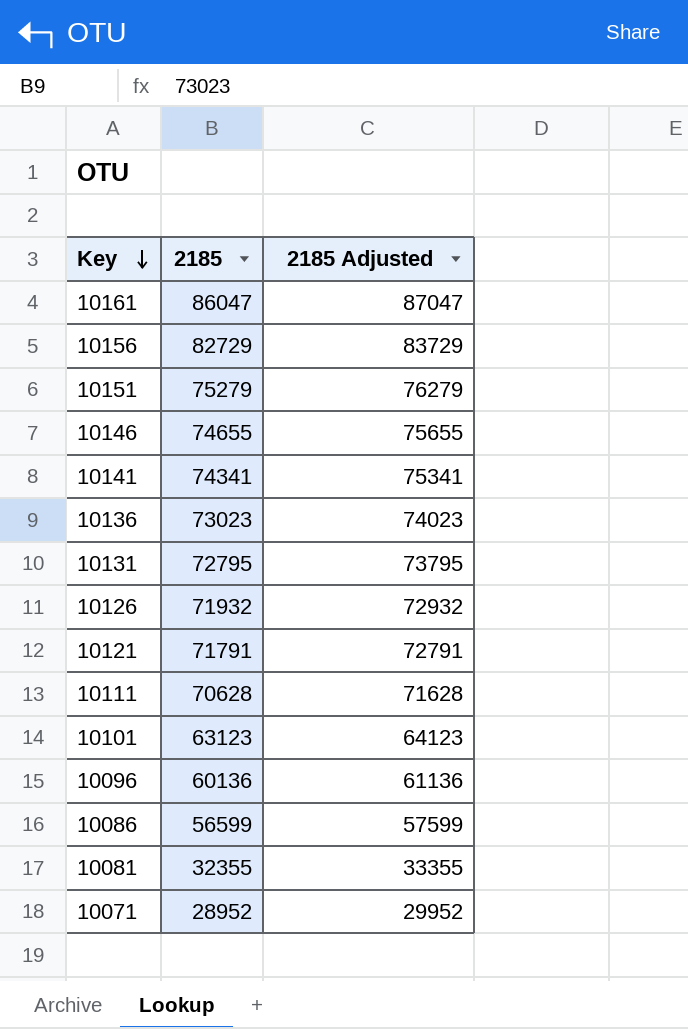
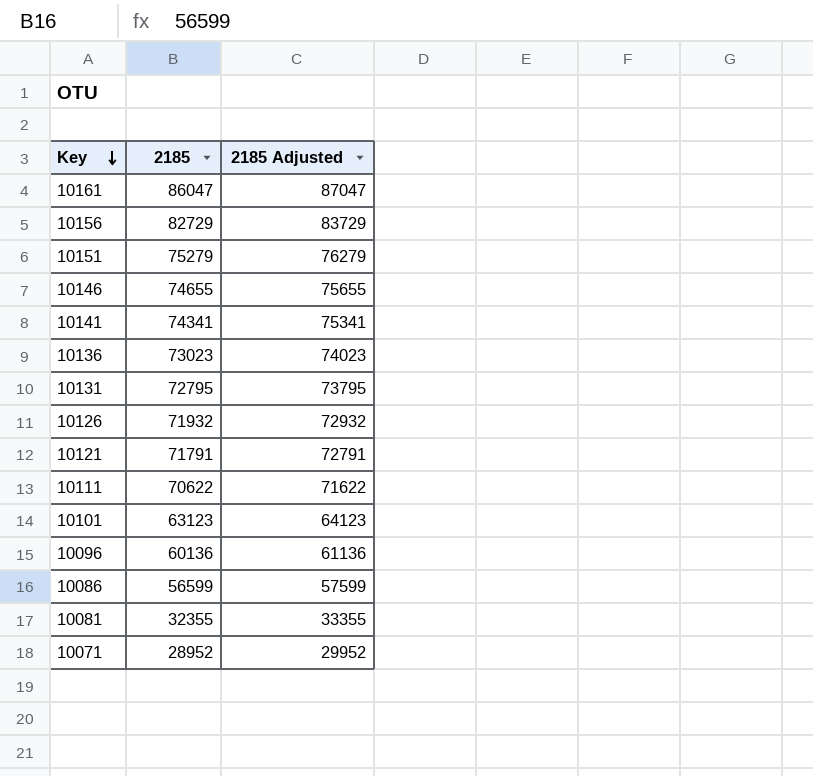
10111 | 2185: 70628 -> 70622
10111 | 2185 Adjusted: 71628 -> 71622

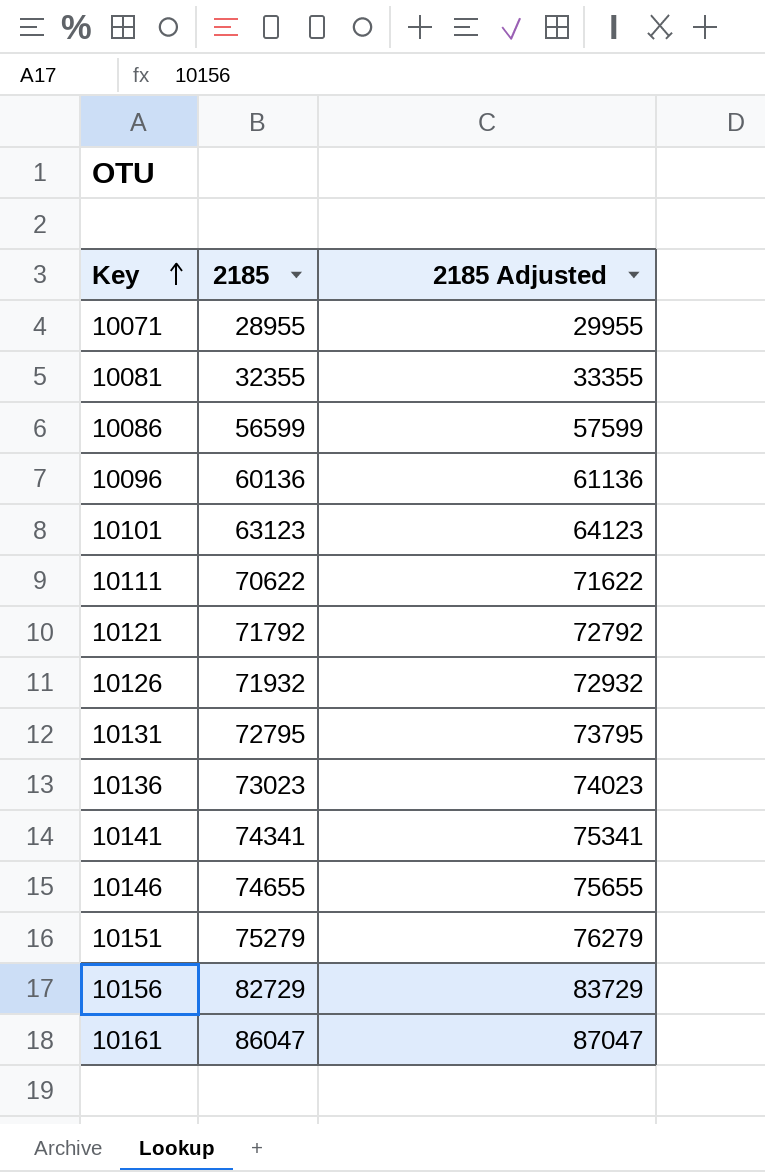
row order: Key descending -> Key ascending
10071 | 2185: 28952 -> 28955
10071 | 2185 Adjusted: 29952 -> 29955
10121 | 2185: 71791 -> 71792
10121 | 2185 Adjusted: 72791 -> 72792

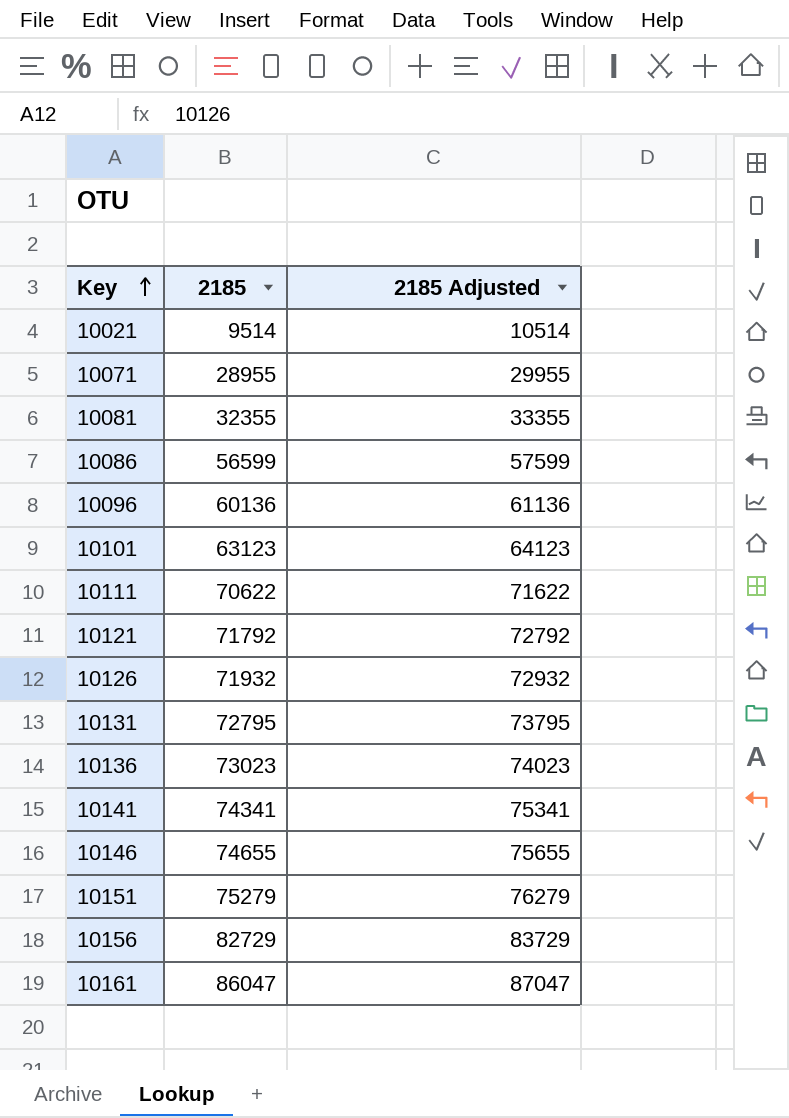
row 10021: none -> 9514 | 10514

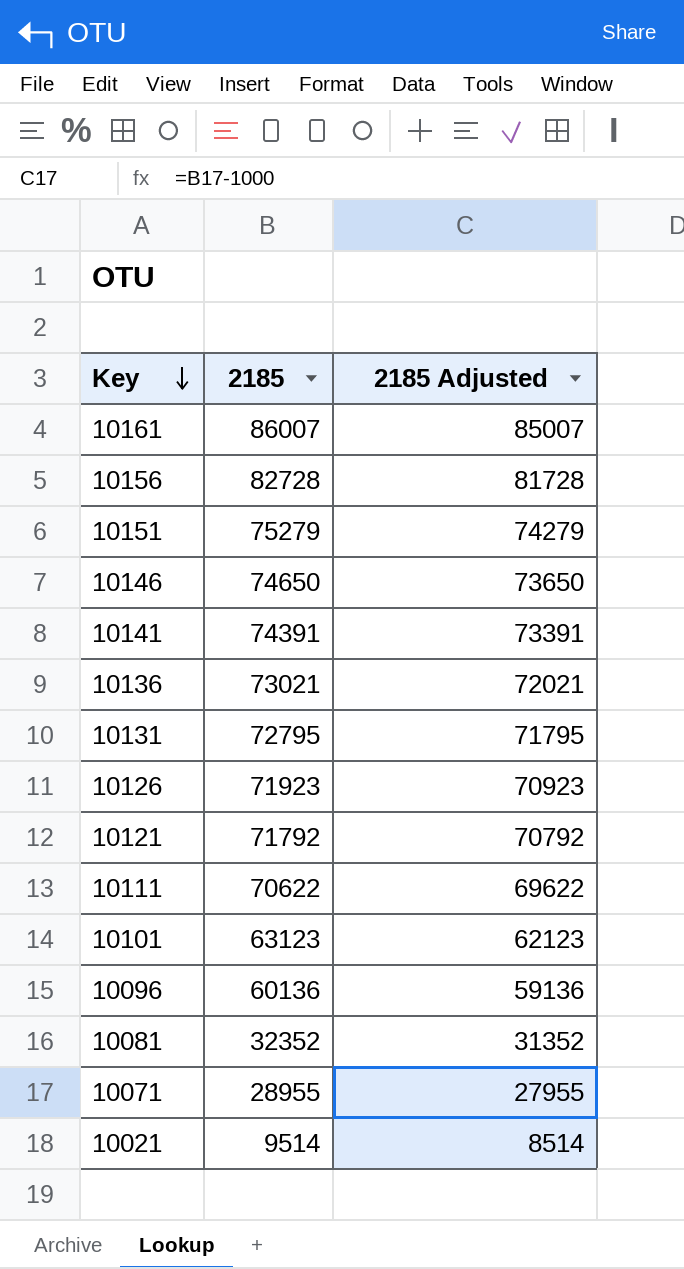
row order: Key ascending -> Key descending
column 2185 Adjusted | formula: [2185] + 1000 -> [2185] - 1000
row 10086: 56599 | 57599 -> none
10161 | 2185: 86047 -> 86007
10156 | 2185: 82729 -> 82728
10146 | 2185: 74655 -> 74650
10141 | 2185: 74341 -> 74391
10136 | 2185: 73023 -> 73021
10126 | 2185: 71932 -> 71923
10081 | 2185: 32355 -> 32352

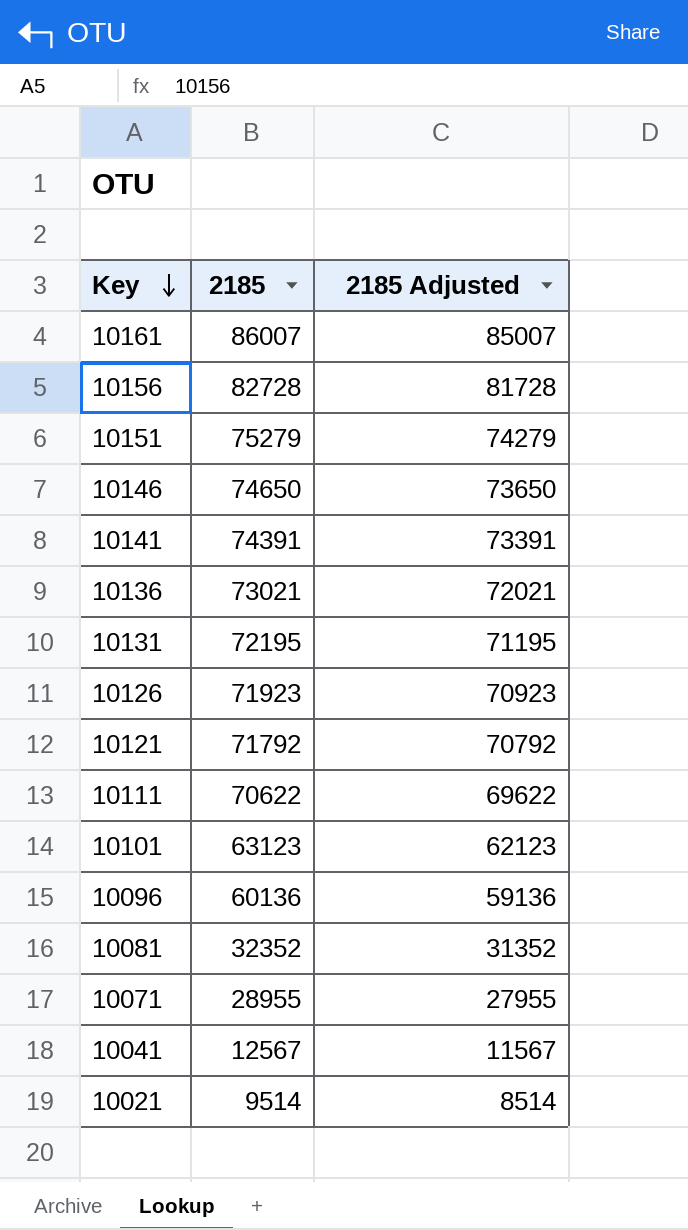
10131 | 2185: 72795 -> 72195
10131 | 2185 Adjusted: 71795 -> 71195
row 10041: none -> 12567 | 11567

